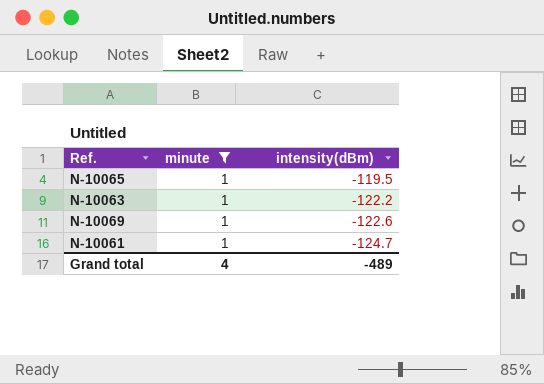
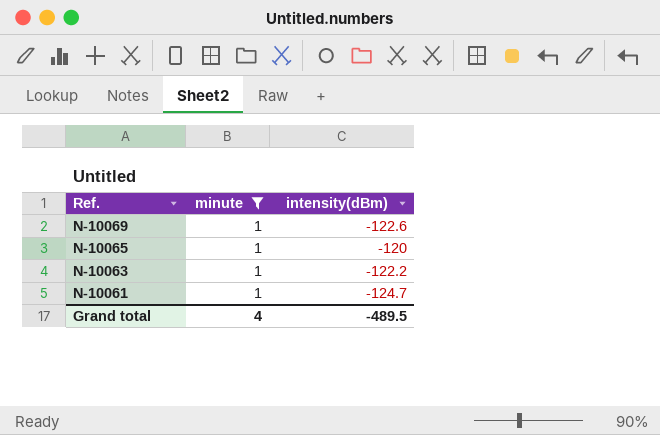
row order: intensity(dBm) descending -> Ref. descending
N-10065 | intensity(dBm): -119.5 -> -120
Grand total | intensity(dBm): -489 -> -489.5

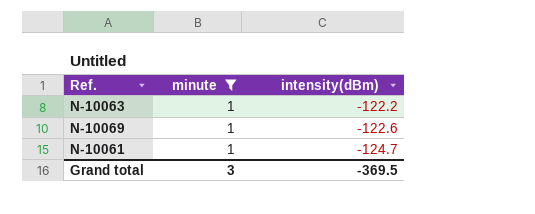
row order: Ref. descending -> intensity(dBm) descending
row N-10065: 1 | -120 -> none
Grand total | minute: 4 -> 3
Grand total | intensity(dBm): -489.5 -> -369.5

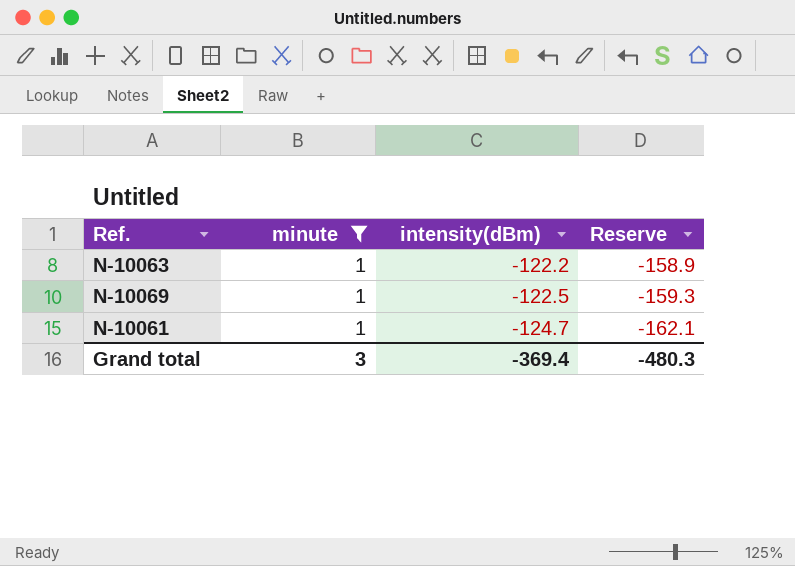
column Reserve | formula: none -> [intensity(dBm)] * 1.3
N-10069 | intensity(dBm): -122.6 -> -122.5
Grand total | intensity(dBm): -369.5 -> -369.4

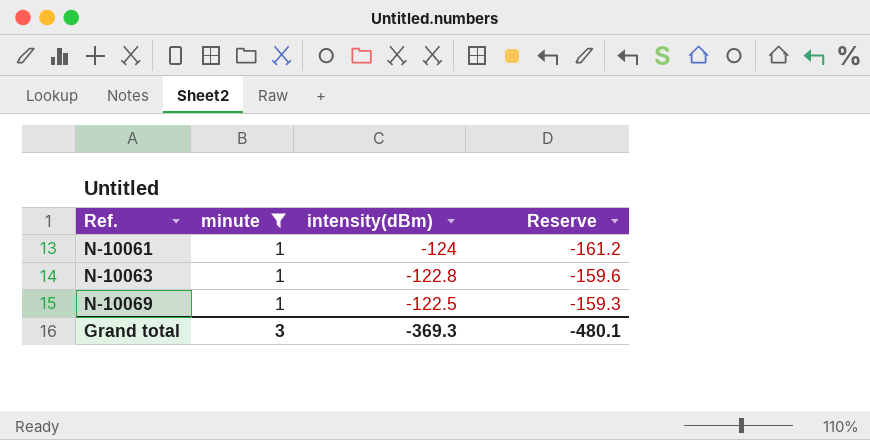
row order: intensity(dBm) descending -> Ref. ascending
N-10061 | intensity(dBm): -124.7 -> -124
N-10061 | Reserve: -162.1 -> -161.2
N-10063 | intensity(dBm): -122.2 -> -122.8
N-10063 | Reserve: -158.9 -> -159.6
Grand total | intensity(dBm): -369.4 -> -369.3
Grand total | Reserve: -480.3 -> -480.1

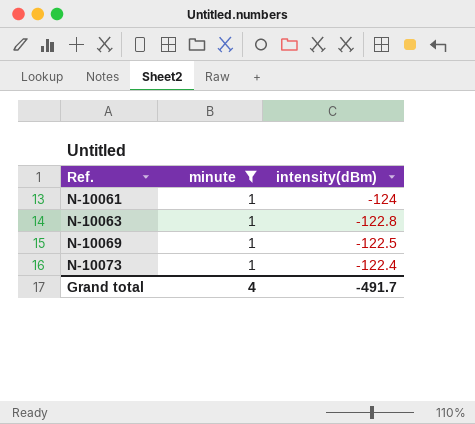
column Reserve | formula: [intensity(dBm)] * 1.3 -> none
row N-10073: none -> 1 | -122.4
Grand total | minute: 3 -> 4
Grand total | intensity(dBm): -369.3 -> -491.7

